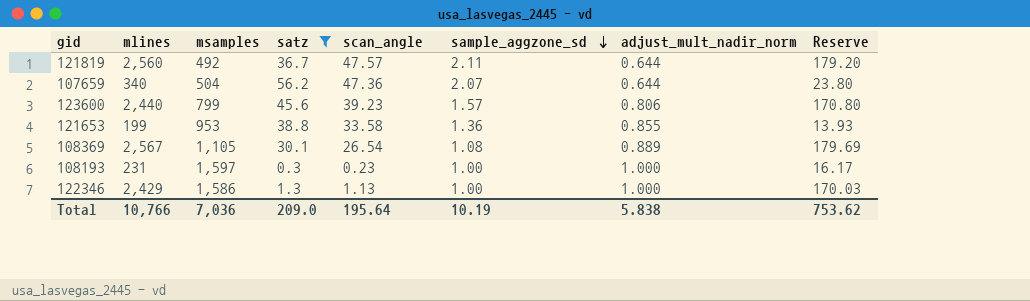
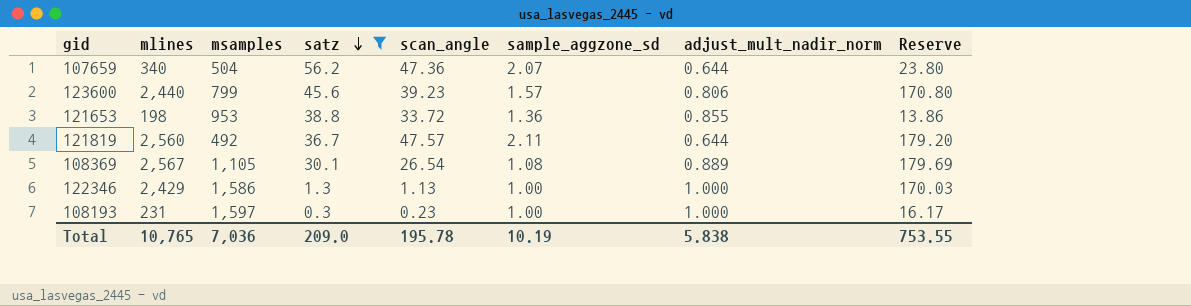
row order: sample_aggzone_sd descending -> satz descending
121653 | mlines: 199 -> 198
121653 | scan_angle: 33.58 -> 33.72
121653 | Reserve: 13.93 -> 13.86
Total | mlines: 10,766 -> 10,765
Total | scan_angle: 195.64 -> 195.78
Total | Reserve: 753.62 -> 753.55

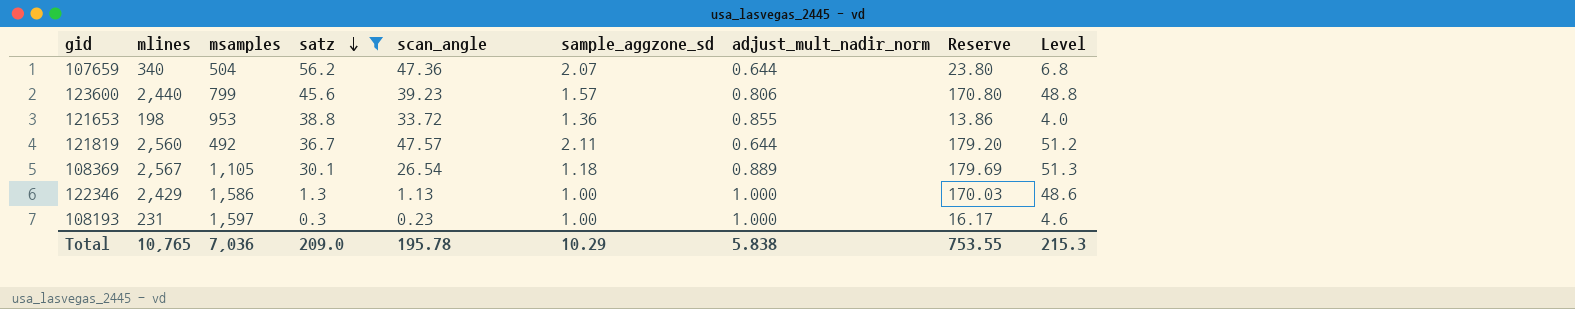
column Level | formula: none -> [mlines] * 0.02
108369 | sample_aggzone_sd: 1.08 -> 1.18
Total | sample_aggzone_sd: 10.19 -> 10.29

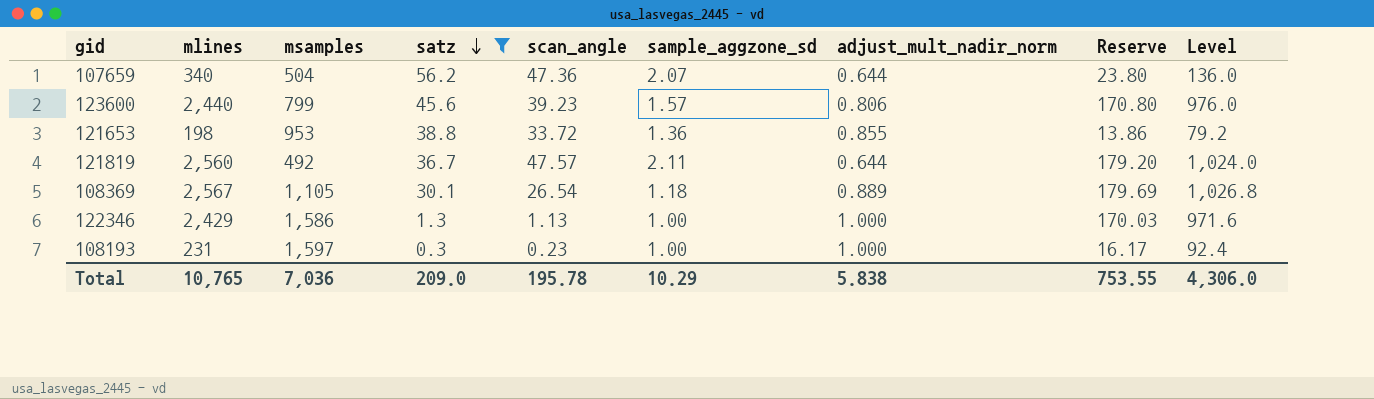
column Level | formula: [mlines] * 0.02 -> [mlines] * 0.4
Total | Level: 215.3 -> 4,306.0

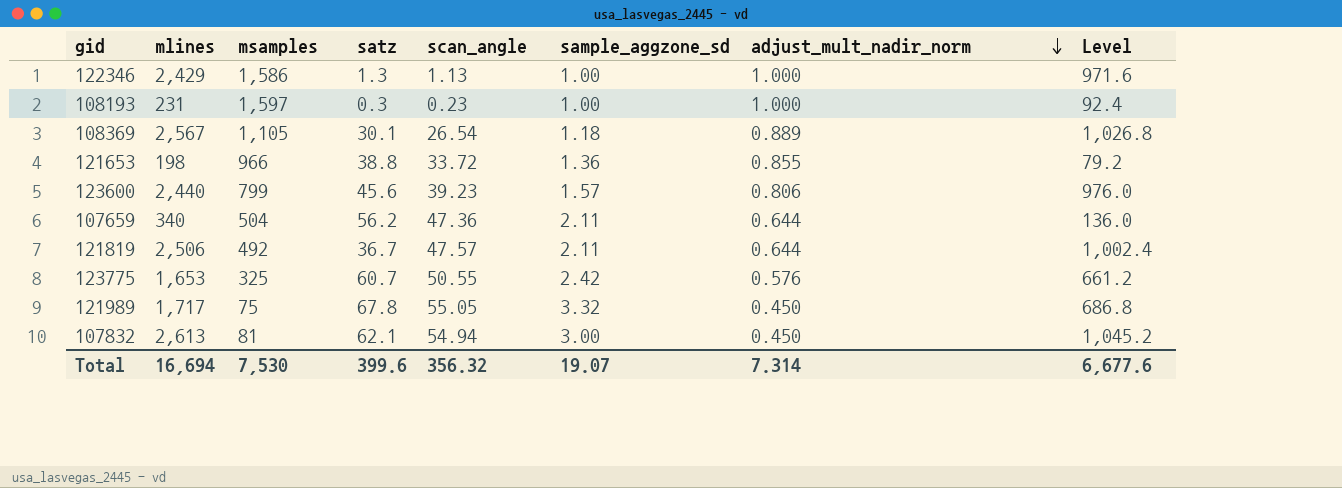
filter: satz <= 56.2 -> none
row order: satz descending -> adjust_mult_nadir_norm descending
column Reserve | formula: [mlines] * 0.07 -> none
121653 | msamples: 953 -> 966
107659 | sample_aggzone_sd: 2.07 -> 2.11
121819 | mlines: 2,560 -> 2,506
121819 | Level: 1,024.0 -> 1,002.4
Total | mlines: 10,765 -> 16,694
Total | msamples: 7,036 -> 7,530
Total | satz: 209.0 -> 399.6
Total | scan_angle: 195.78 -> 356.32
Total | sample_aggzone_sd: 10.29 -> 19.07
Total | adjust_mult_nadir_norm: 5.838 -> 7.314
Total | Level: 4,306.0 -> 6,677.6

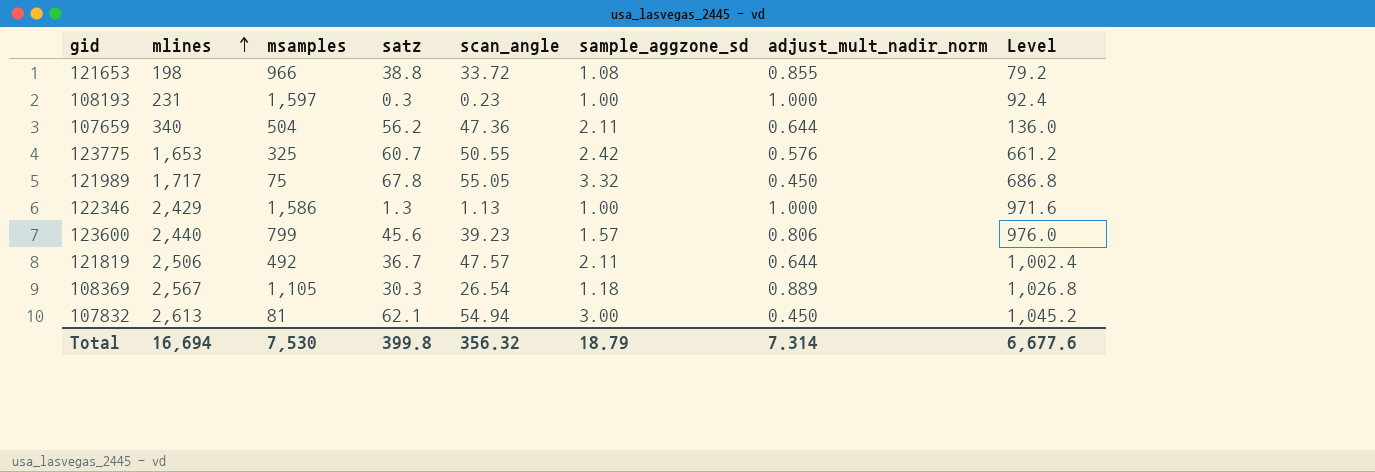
row order: adjust_mult_nadir_norm descending -> mlines ascending
121653 | sample_aggzone_sd: 1.36 -> 1.08
108369 | satz: 30.1 -> 30.3
Total | satz: 399.6 -> 399.8
Total | sample_aggzone_sd: 19.07 -> 18.79

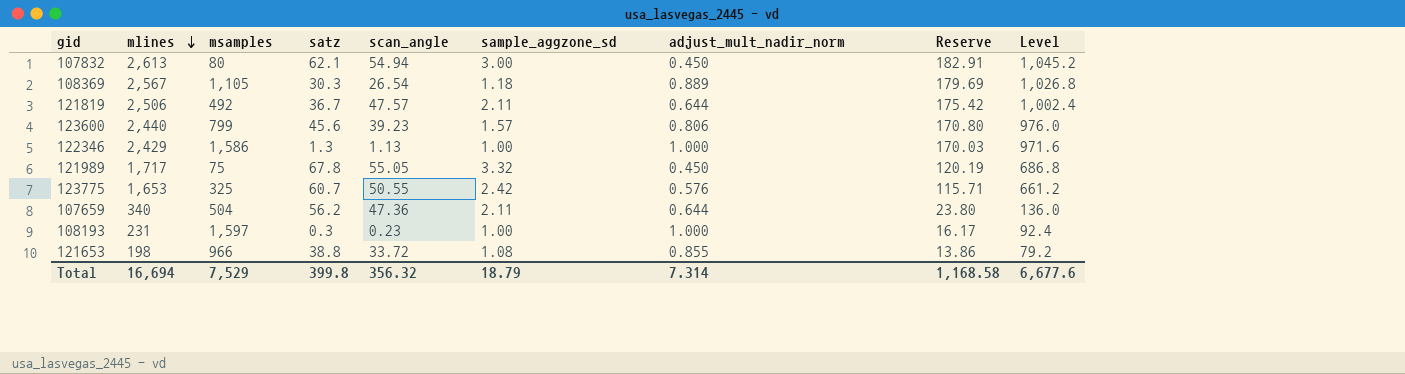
row order: mlines ascending -> mlines descending
column Reserve | formula: none -> [mlines] * 0.07
107832 | msamples: 81 -> 80
Total | msamples: 7,530 -> 7,529

